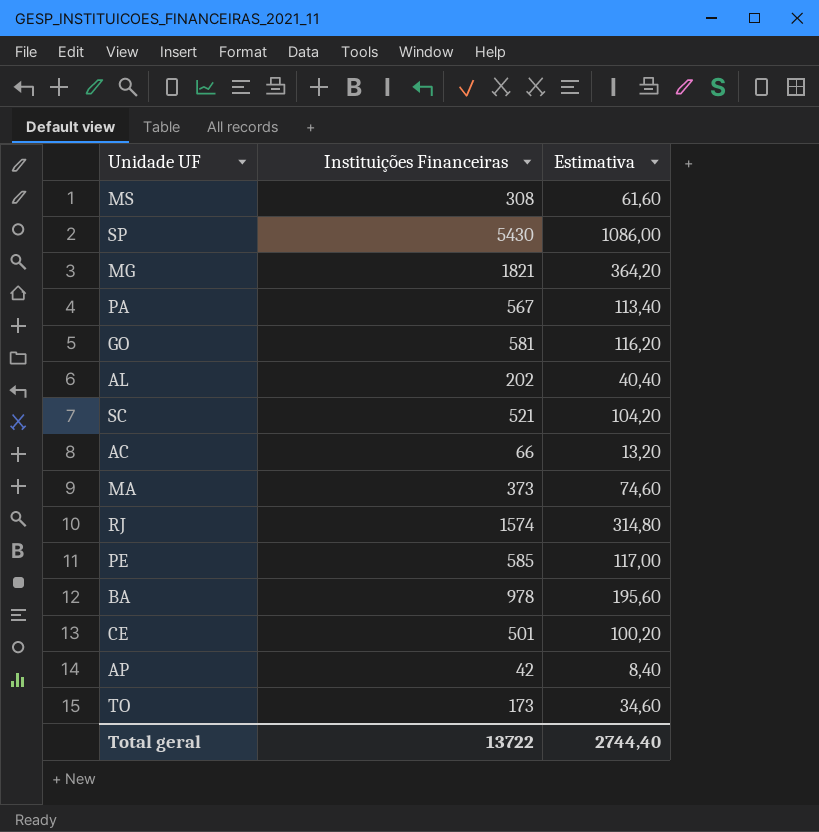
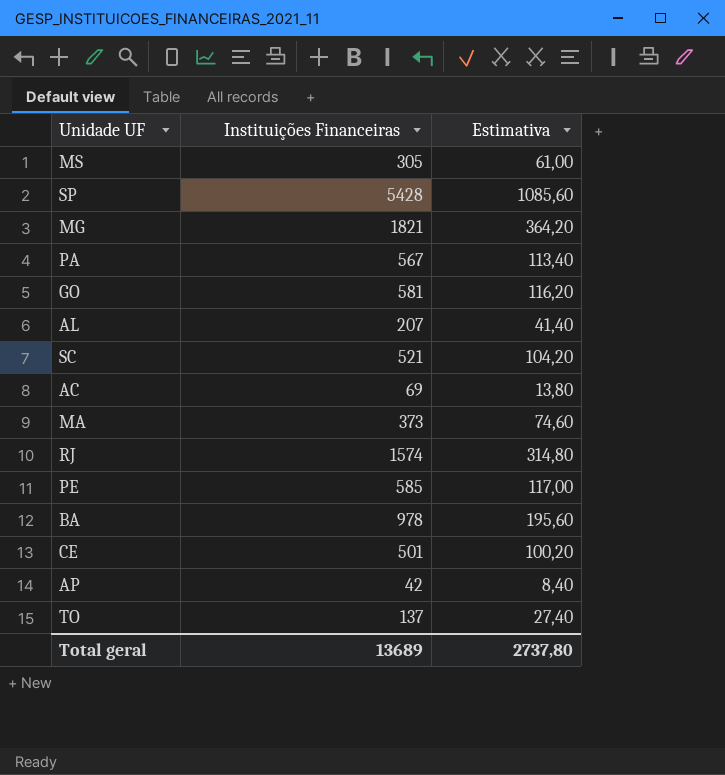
MS | Instituições Financeiras: 308 -> 305
MS | Estimativa: 61,60 -> 61,00
SP | Instituições Financeiras: 5430 -> 5428
SP | Estimativa: 1086,00 -> 1085,60
AL | Instituições Financeiras: 202 -> 207
AL | Estimativa: 40,40 -> 41,40
AC | Instituições Financeiras: 66 -> 69
AC | Estimativa: 13,20 -> 13,80
TO | Instituições Financeiras: 173 -> 137
TO | Estimativa: 34,60 -> 27,40
Total geral | Instituições Financeiras: 13722 -> 13689
Total geral | Estimativa: 2744,40 -> 2737,80

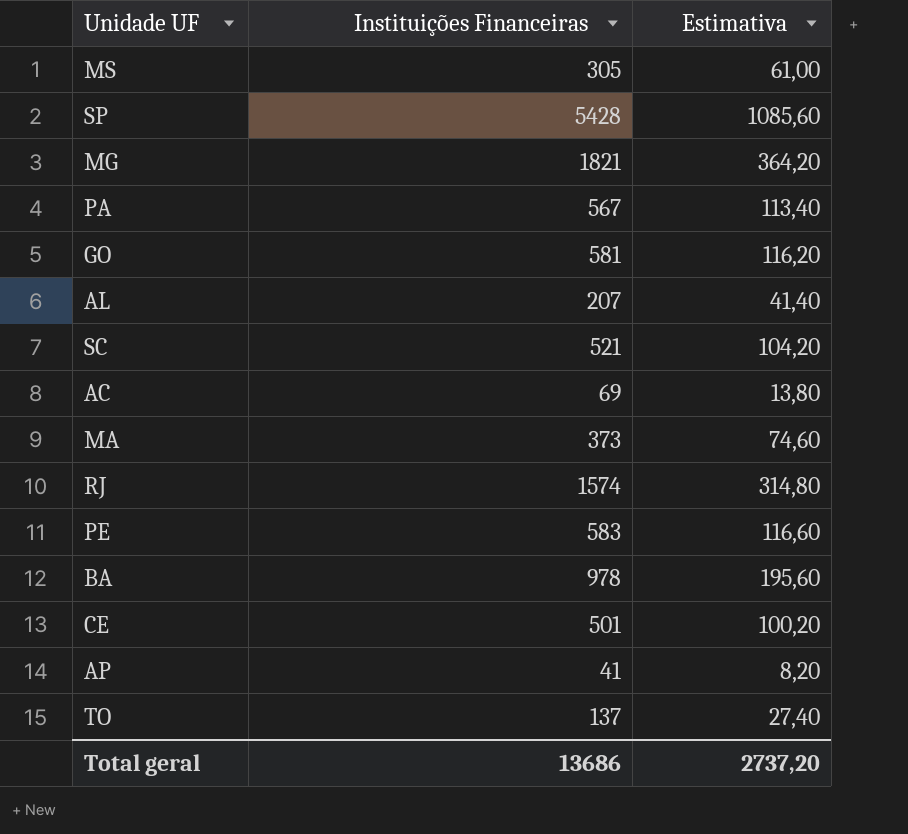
PE | Instituições Financeiras: 585 -> 583
PE | Estimativa: 117,00 -> 116,60
AP | Instituições Financeiras: 42 -> 41
AP | Estimativa: 8,40 -> 8,20
Total geral | Instituições Financeiras: 13689 -> 13686
Total geral | Estimativa: 2737,80 -> 2737,20

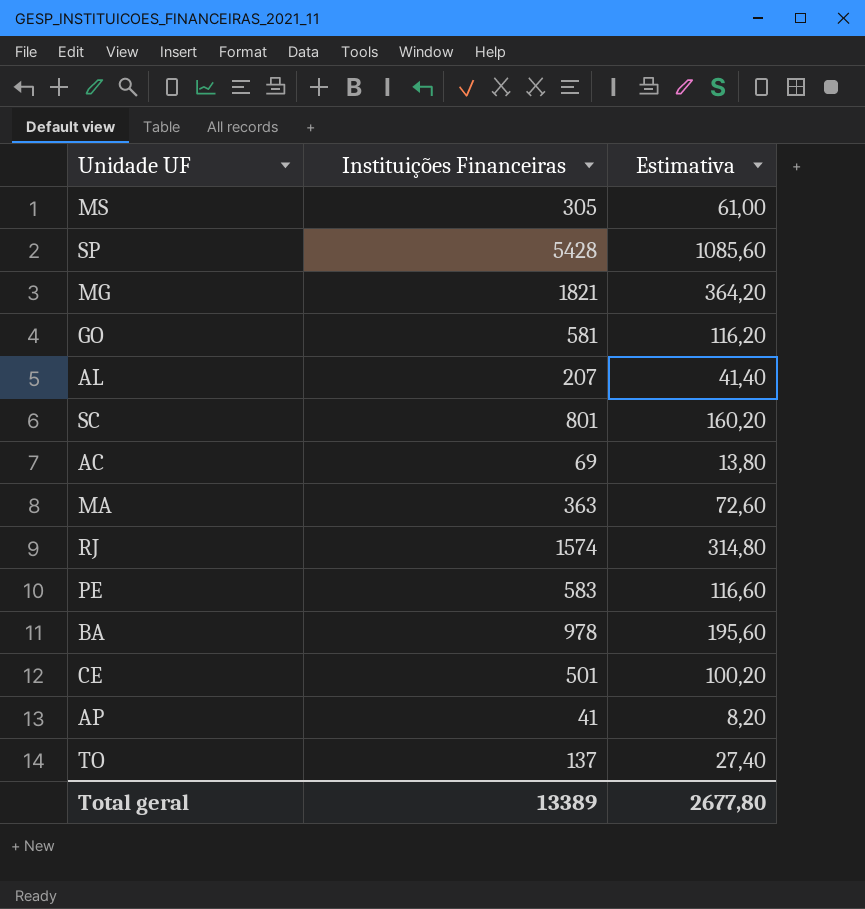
row PA: 567 | 113,40 -> none
SC | Instituições Financeiras: 521 -> 801
SC | Estimativa: 104,20 -> 160,20
MA | Instituições Financeiras: 373 -> 363
MA | Estimativa: 74,60 -> 72,60
Total geral | Instituições Financeiras: 13686 -> 13389
Total geral | Estimativa: 2737,20 -> 2677,80

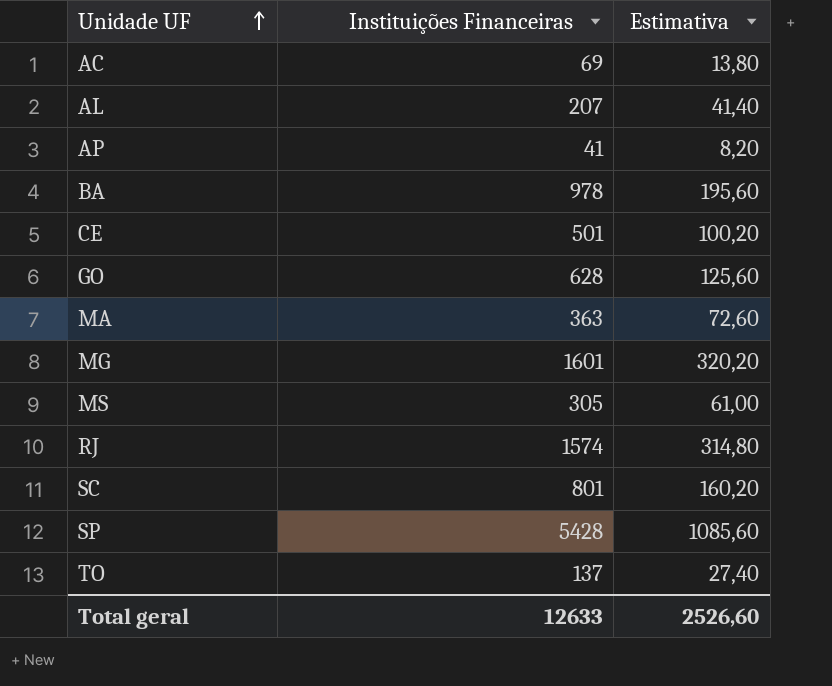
row order: none -> Unidade UF ascending
row PE: 583 | 116,60 -> none
GO | Instituições Financeiras: 581 -> 628
GO | Estimativa: 116,20 -> 125,60
MG | Instituições Financeiras: 1821 -> 1601
MG | Estimativa: 364,20 -> 320,20
Total geral | Instituições Financeiras: 13389 -> 12633
Total geral | Estimativa: 2677,80 -> 2526,60

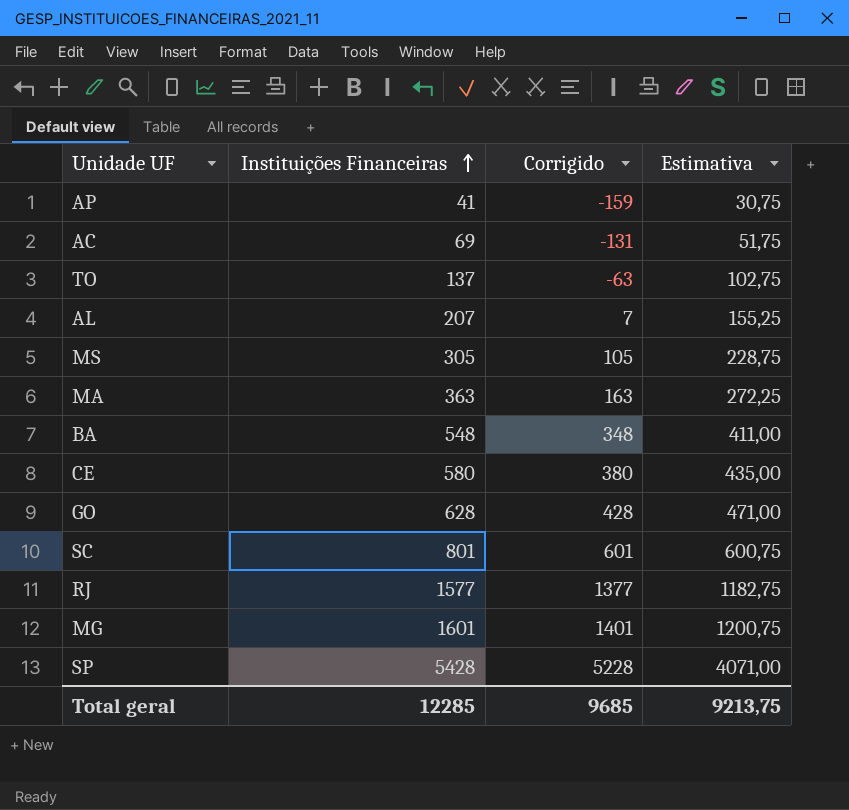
row order: Unidade UF ascending -> Instituições Financeiras ascending
column Corrigido | formula: none -> [Instituições Financeiras] - 200
column Estimativa | formula: [Instituições Financeiras] * 0,2 -> [Instituições Financeiras] * 0,75
BA | Instituições Financeiras: 978 -> 548
CE | Instituições Financeiras: 501 -> 580
RJ | Instituições Financeiras: 1574 -> 1577
Total geral | Instituições Financeiras: 12633 -> 12285
Total geral | Estimativa: 2526,60 -> 9213,75

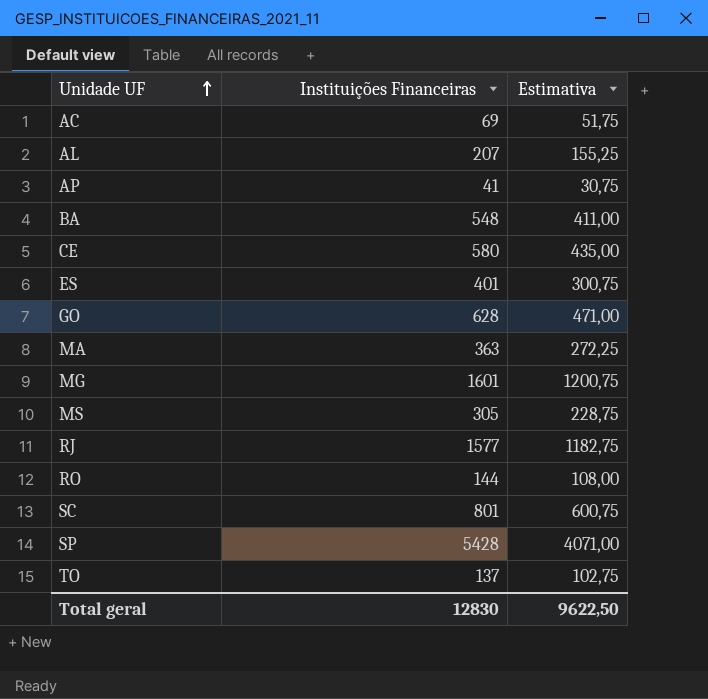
row order: Instituições Financeiras ascending -> Unidade UF ascending
column Corrigido | formula: [Instituições Financeiras] - 200 -> none
row ES: none -> 401 | 300,75
row RO: none -> 144 | 108,00
Total geral | Instituições Financeiras: 12285 -> 12830
Total geral | Estimativa: 9213,75 -> 9622,50

